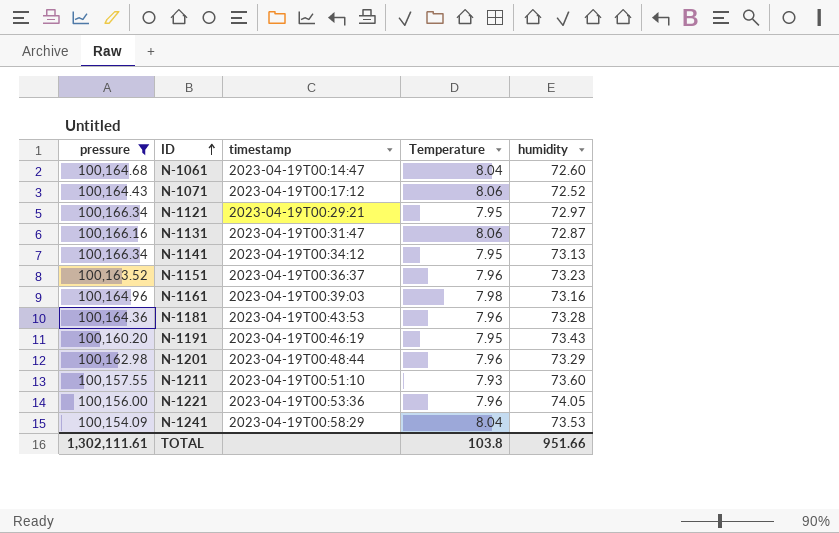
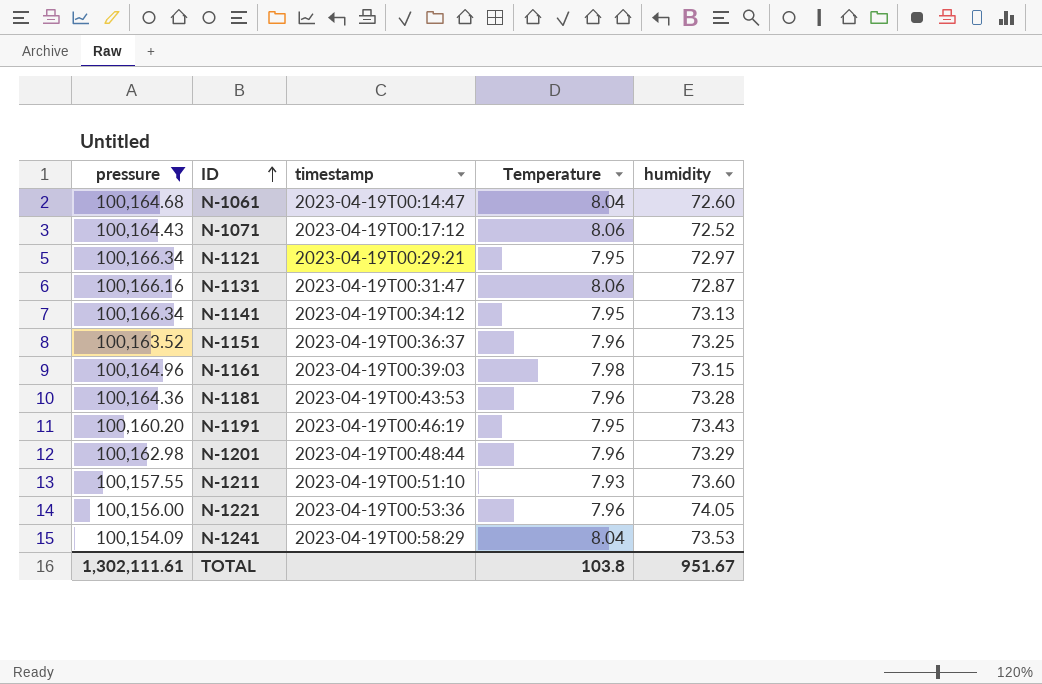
N-1151 | humidity: 73.23 -> 73.25
N-1161 | humidity: 73.16 -> 73.15
TOTAL | humidity: 951.66 -> 951.67

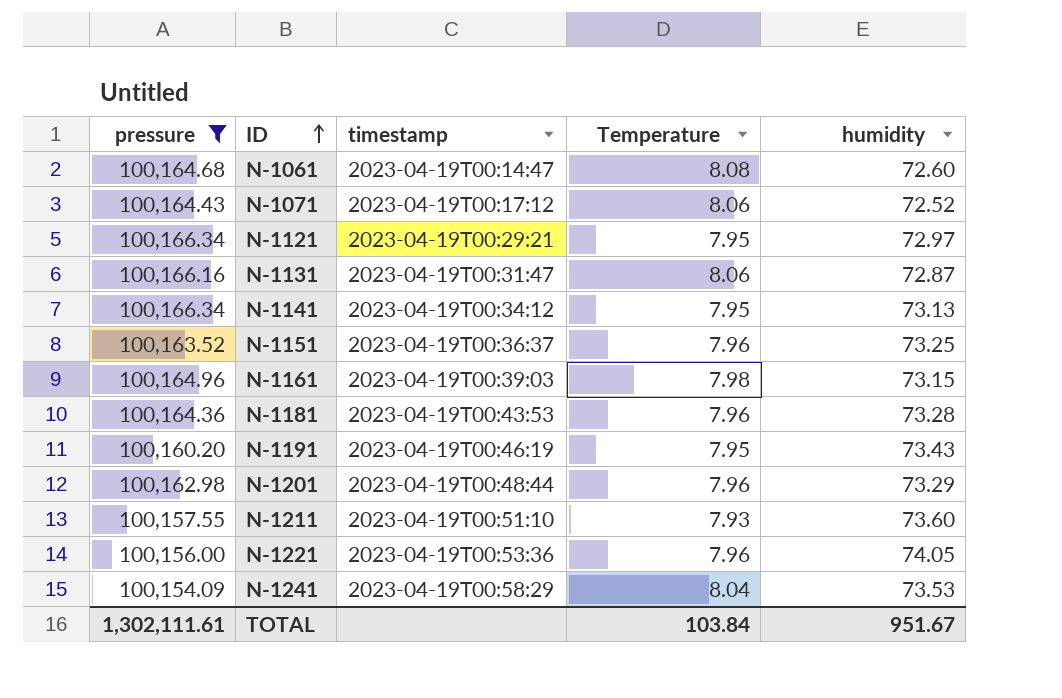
N-1061 | Temperature: 8.04 -> 8.08
TOTAL | Temperature: 103.8 -> 103.84

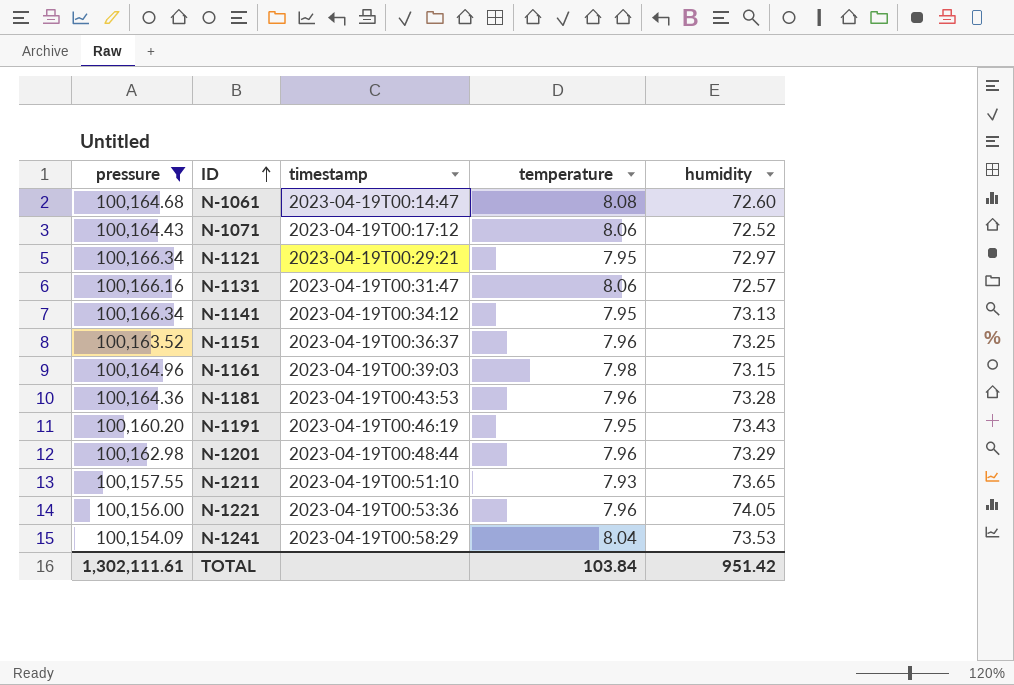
column name: Temperature -> temperature
N-1131 | humidity: 72.87 -> 72.57
N-1211 | humidity: 73.60 -> 73.65
TOTAL | humidity: 951.67 -> 951.42

